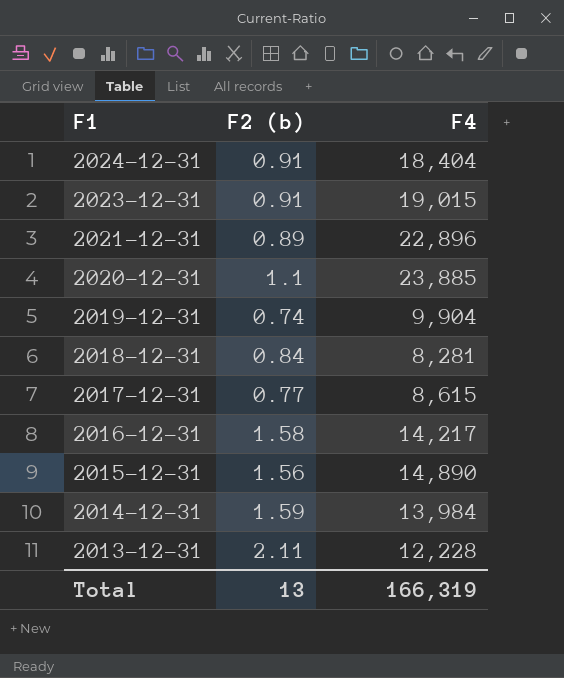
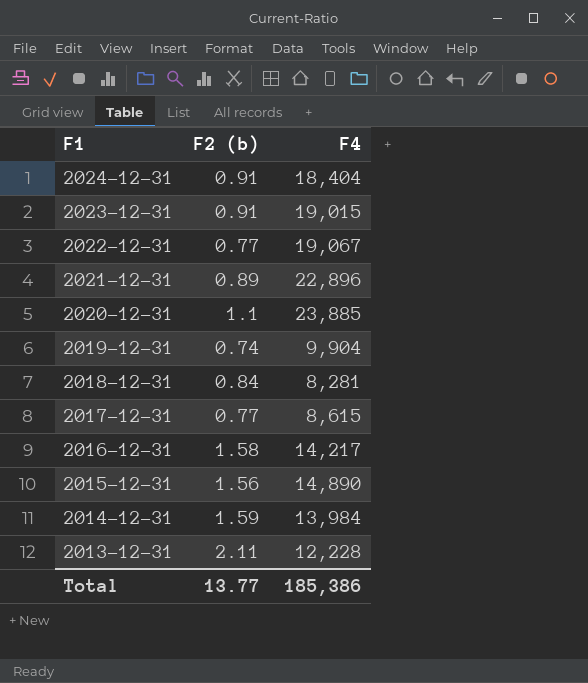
row 2022-12-31: none -> 0.77 | 19,067
Total | F2 (b): 13 -> 13.77
Total | F4: 166,319 -> 185,386

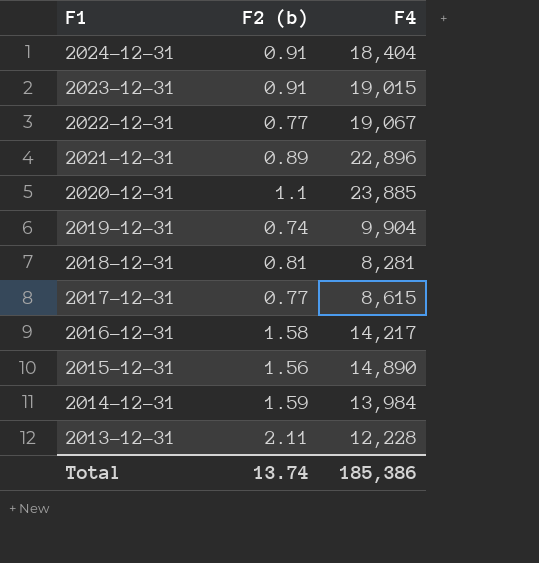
2018-12-31 | F2 (b): 0.84 -> 0.81
Total | F2 (b): 13.77 -> 13.74

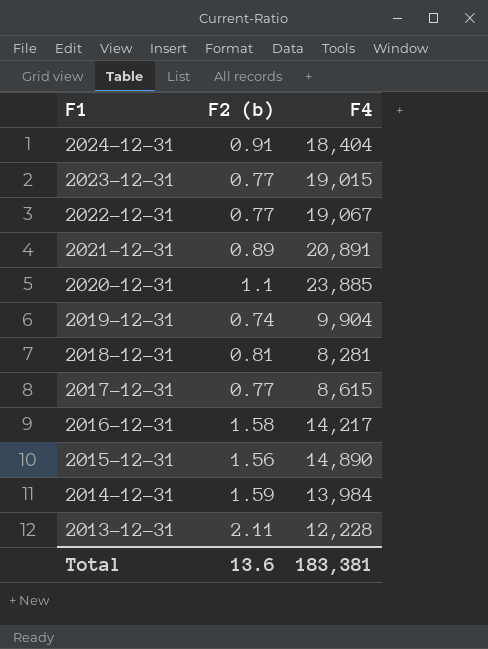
2023-12-31 | F2 (b): 0.91 -> 0.77
2021-12-31 | F4: 22,896 -> 20,891
Total | F2 (b): 13.74 -> 13.6
Total | F4: 185,386 -> 183,381

